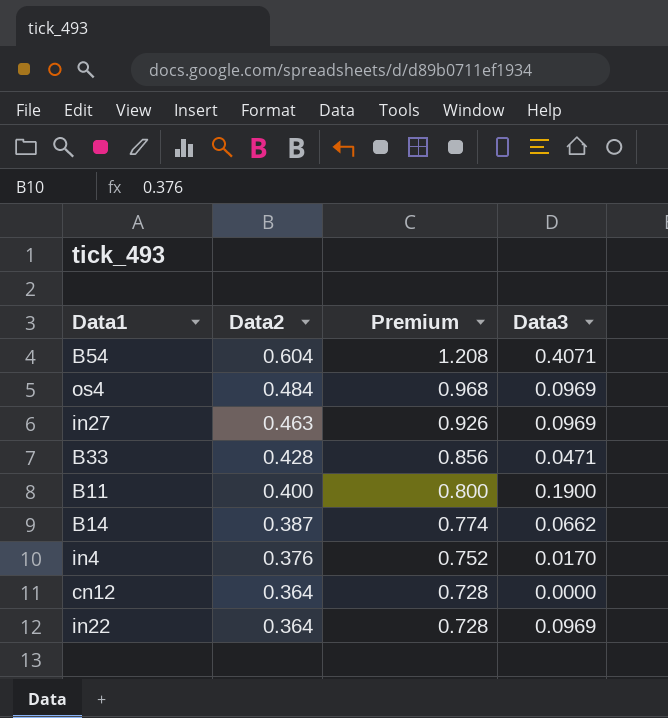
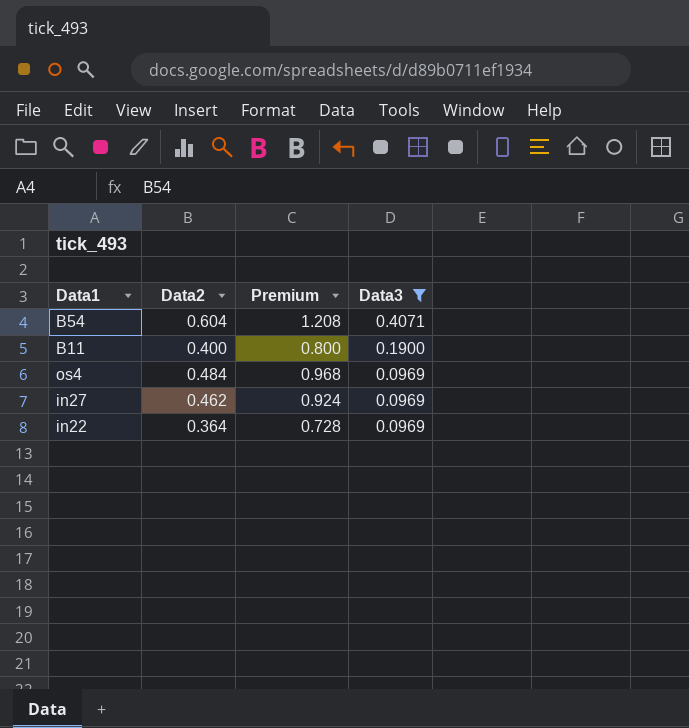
filter: none -> Data3 >= 0.0969
row order: Data2 descending -> Data3 descending
in27 | Data2: 0.463 -> 0.462
in27 | Premium: 0.926 -> 0.924

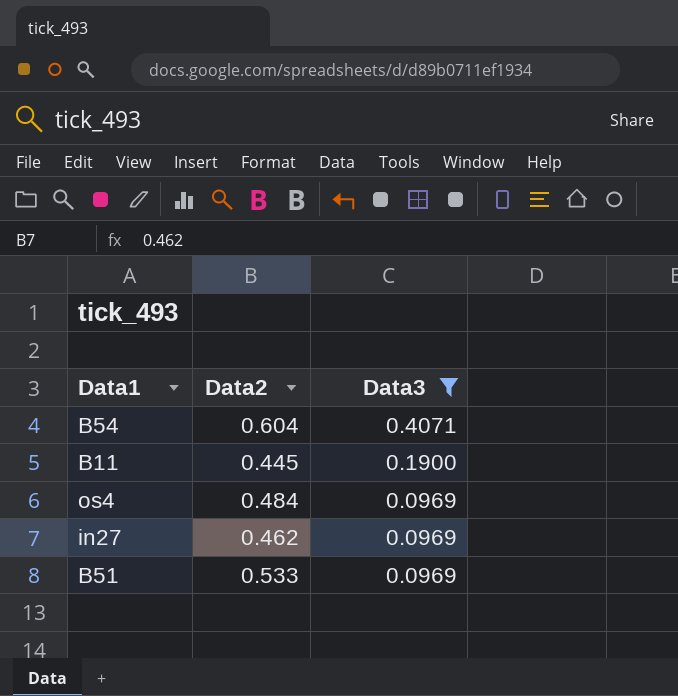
column Premium | formula: [Data2] * 2 -> none
row in22: 0.364 | 0.728 | 0.0969 -> none
B11 | Data2: 0.400 -> 0.445
row B51: none -> 0.533 | 0.0969

